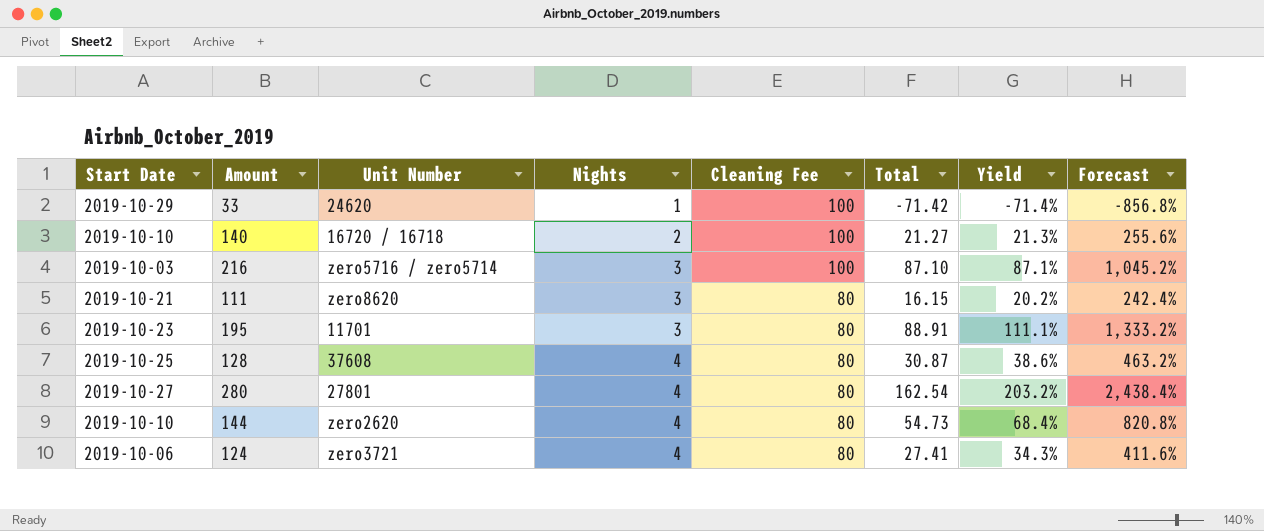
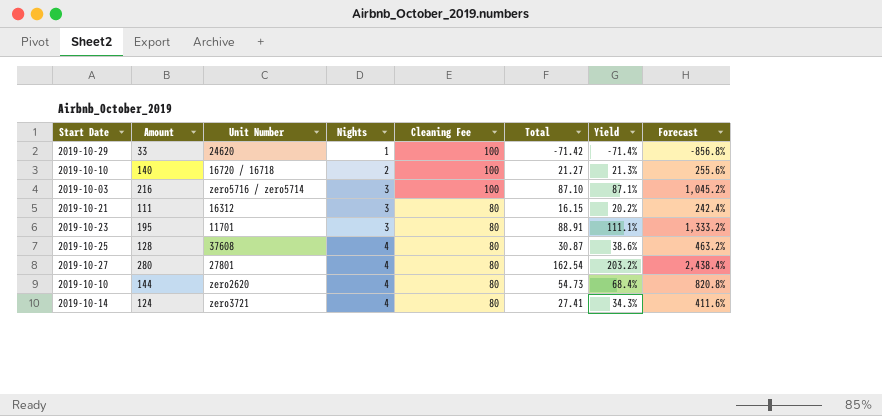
111 | Unit Number: zero8620 -> 16312
124 | Start Date: 2019-10-06 -> 2019-10-14

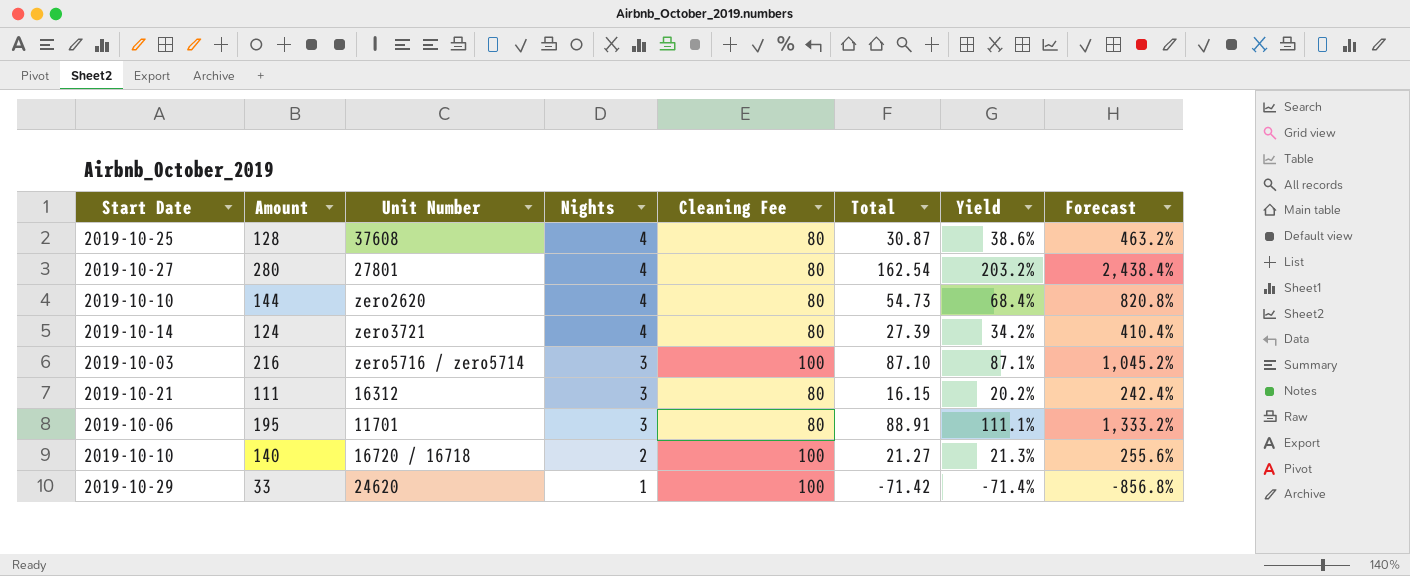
row order: Nights ascending -> Nights descending
124 | Total: 27.41 -> 27.39
124 | Yield: 34.3% -> 34.2%
124 | Forecast: 411.6% -> 410.4%
195 | Start Date: 2019-10-23 -> 2019-10-06

